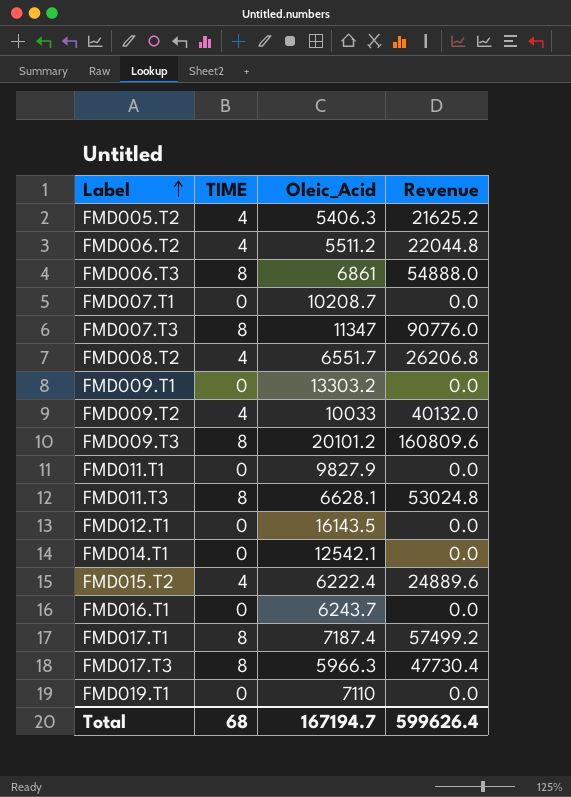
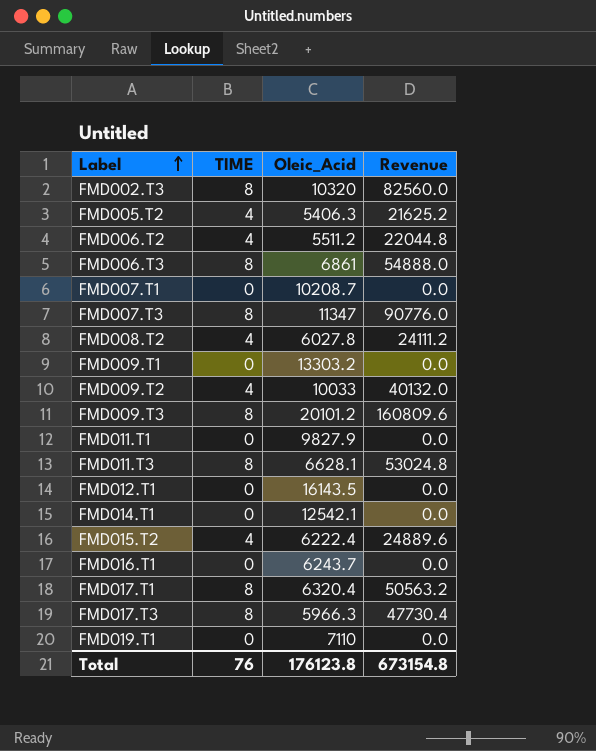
row FMD002.T3: none -> 8 | 10320 | 82560.0
FMD008.T2 | Oleic_Acid: 6551.7 -> 6027.8
FMD008.T2 | Revenue: 26206.8 -> 24111.2
FMD017.T1 | Oleic_Acid: 7187.4 -> 6320.4
FMD017.T1 | Revenue: 57499.2 -> 50563.2
Total | TIME: 68 -> 76
Total | Oleic_Acid: 167194.7 -> 176123.8
Total | Revenue: 599626.4 -> 673154.8

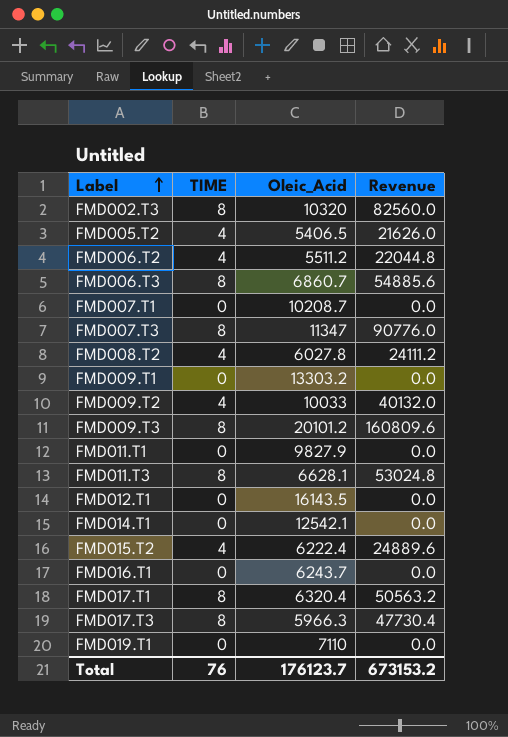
FMD005.T2 | Oleic_Acid: 5406.3 -> 5406.5
FMD005.T2 | Revenue: 21625.2 -> 21626.0
FMD006.T3 | Oleic_Acid: 6861 -> 6860.7
FMD006.T3 | Revenue: 54888.0 -> 54885.6
Total | Oleic_Acid: 176123.8 -> 176123.7
Total | Revenue: 673154.8 -> 673153.2

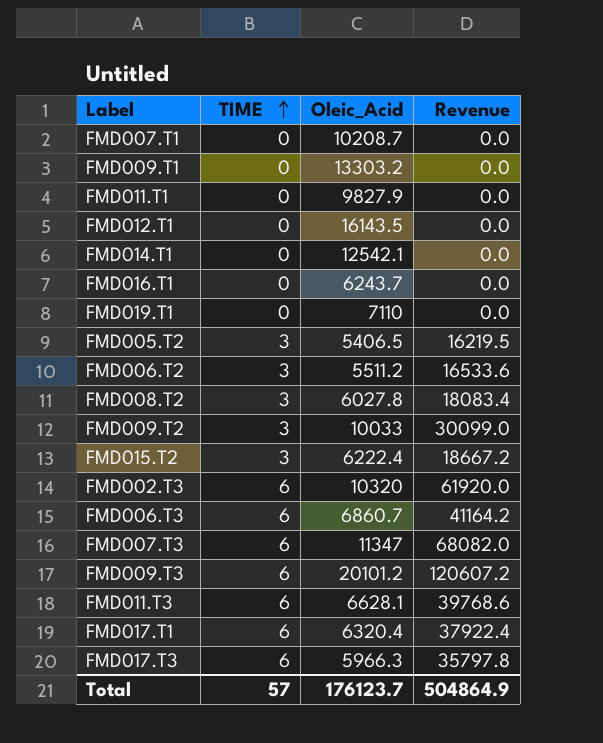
row order: Label ascending -> TIME ascending
FMD005.T2 | TIME: 4 -> 3
FMD005.T2 | Revenue: 21626.0 -> 16219.5
FMD006.T2 | TIME: 4 -> 3
FMD006.T2 | Revenue: 22044.8 -> 16533.6
FMD008.T2 | TIME: 4 -> 3
FMD008.T2 | Revenue: 24111.2 -> 18083.4
FMD009.T2 | TIME: 4 -> 3
FMD009.T2 | Revenue: 40132.0 -> 30099.0
FMD015.T2 | TIME: 4 -> 3
FMD015.T2 | Revenue: 24889.6 -> 18667.2
FMD002.T3 | TIME: 8 -> 6
FMD002.T3 | Revenue: 82560.0 -> 61920.0
FMD006.T3 | TIME: 8 -> 6
FMD006.T3 | Revenue: 54885.6 -> 41164.2
FMD007.T3 | TIME: 8 -> 6
FMD007.T3 | Revenue: 90776.0 -> 68082.0
FMD009.T3 | TIME: 8 -> 6
FMD009.T3 | Revenue: 160809.6 -> 120607.2
FMD011.T3 | TIME: 8 -> 6
FMD011.T3 | Revenue: 53024.8 -> 39768.6
FMD017.T1 | TIME: 8 -> 6
FMD017.T1 | Revenue: 50563.2 -> 37922.4
FMD017.T3 | TIME: 8 -> 6
FMD017.T3 | Revenue: 47730.4 -> 35797.8
Total | TIME: 76 -> 57
Total | Revenue: 673153.2 -> 504864.9

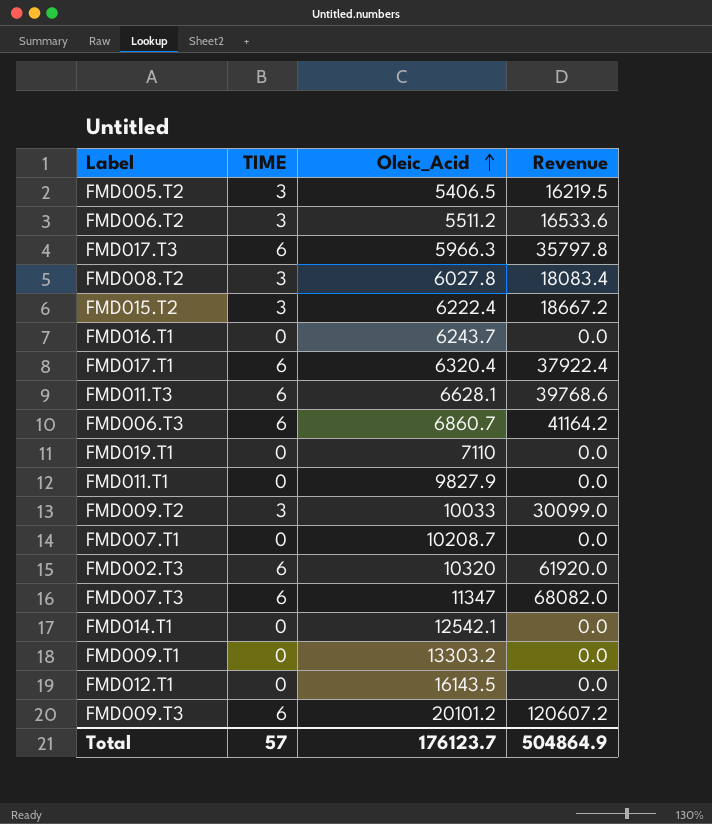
row order: TIME ascending -> Oleic_Acid ascending

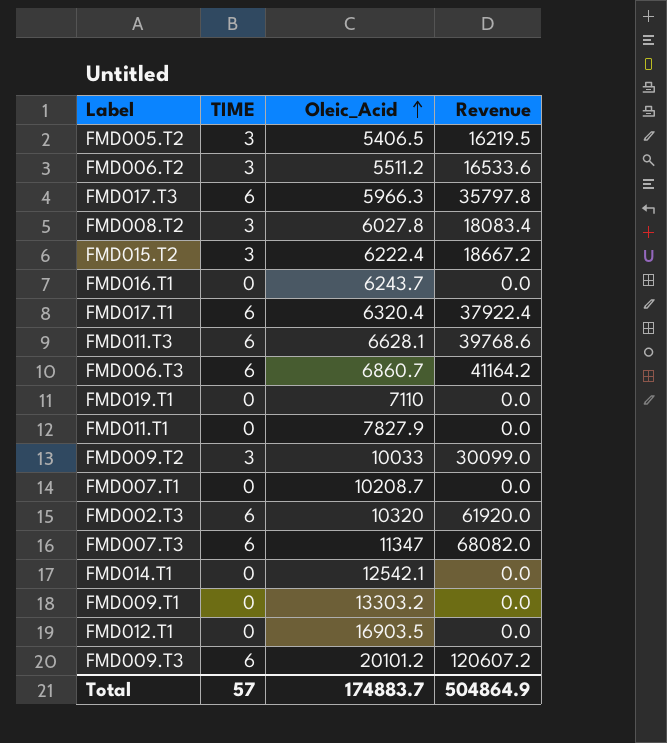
FMD011.T1 | Oleic_Acid: 9827.9 -> 7827.9
FMD012.T1 | Oleic_Acid: 16143.5 -> 16903.5
Total | Oleic_Acid: 176123.7 -> 174883.7

